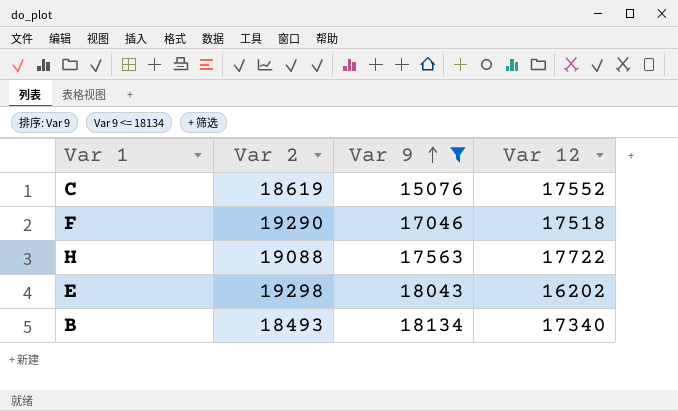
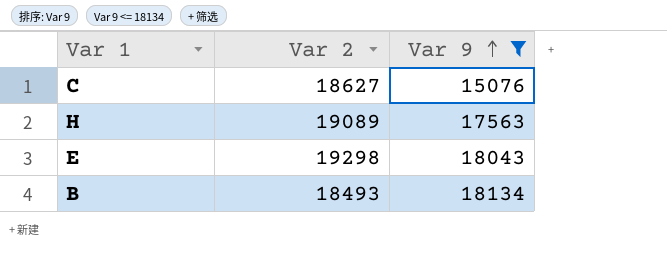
column Var 12 | position: 4 -> none
row F: 19290 | 17046 | 17518 -> none
C | Var 2: 18619 -> 18627
H | Var 2: 19088 -> 19089

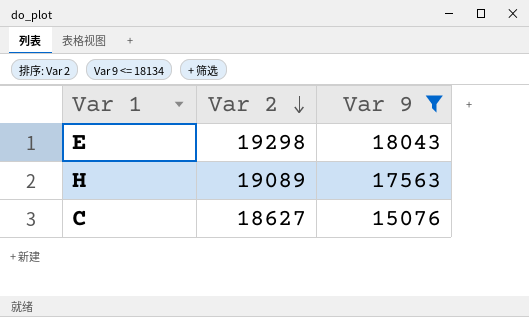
row order: Var 9 ascending -> Var 2 descending
row B: 18493 | 18134 -> none

